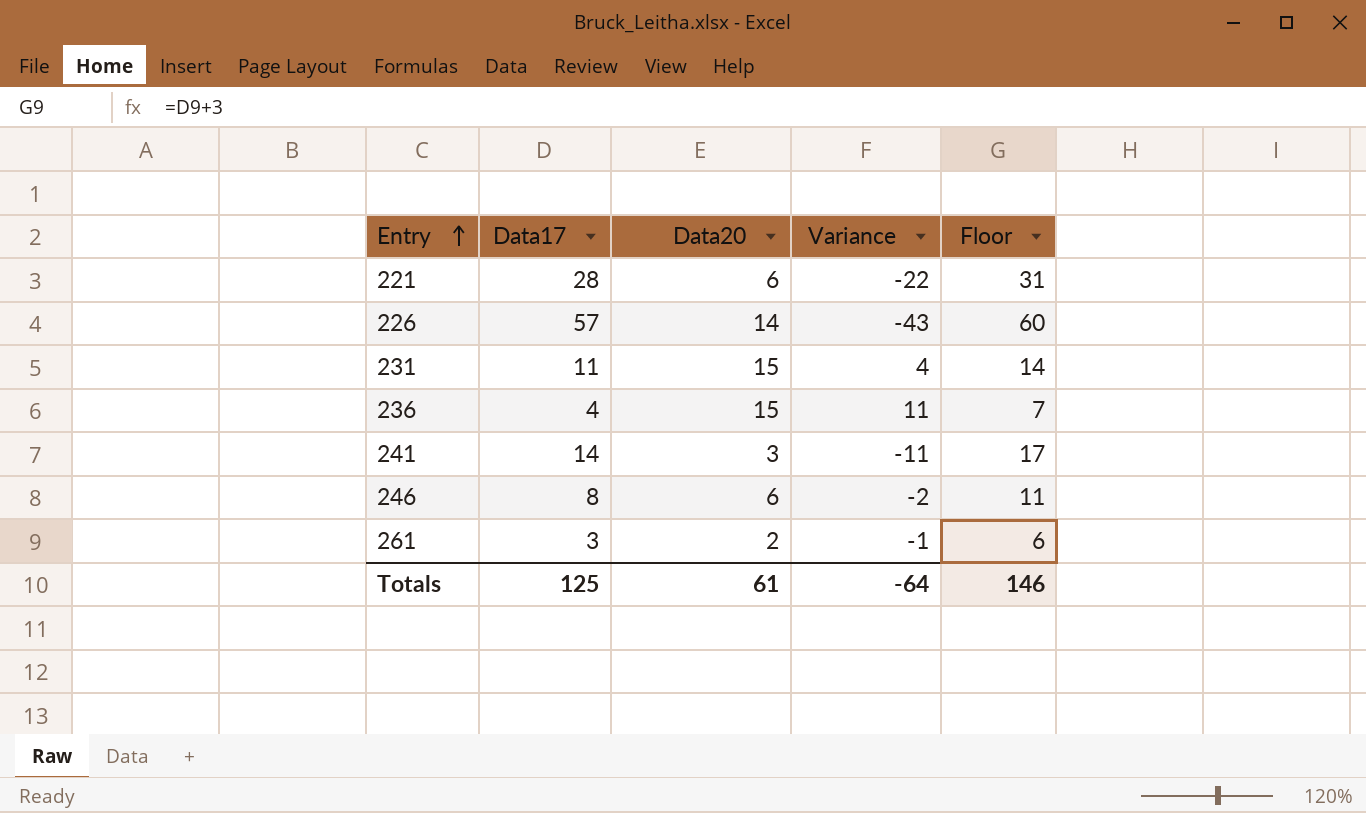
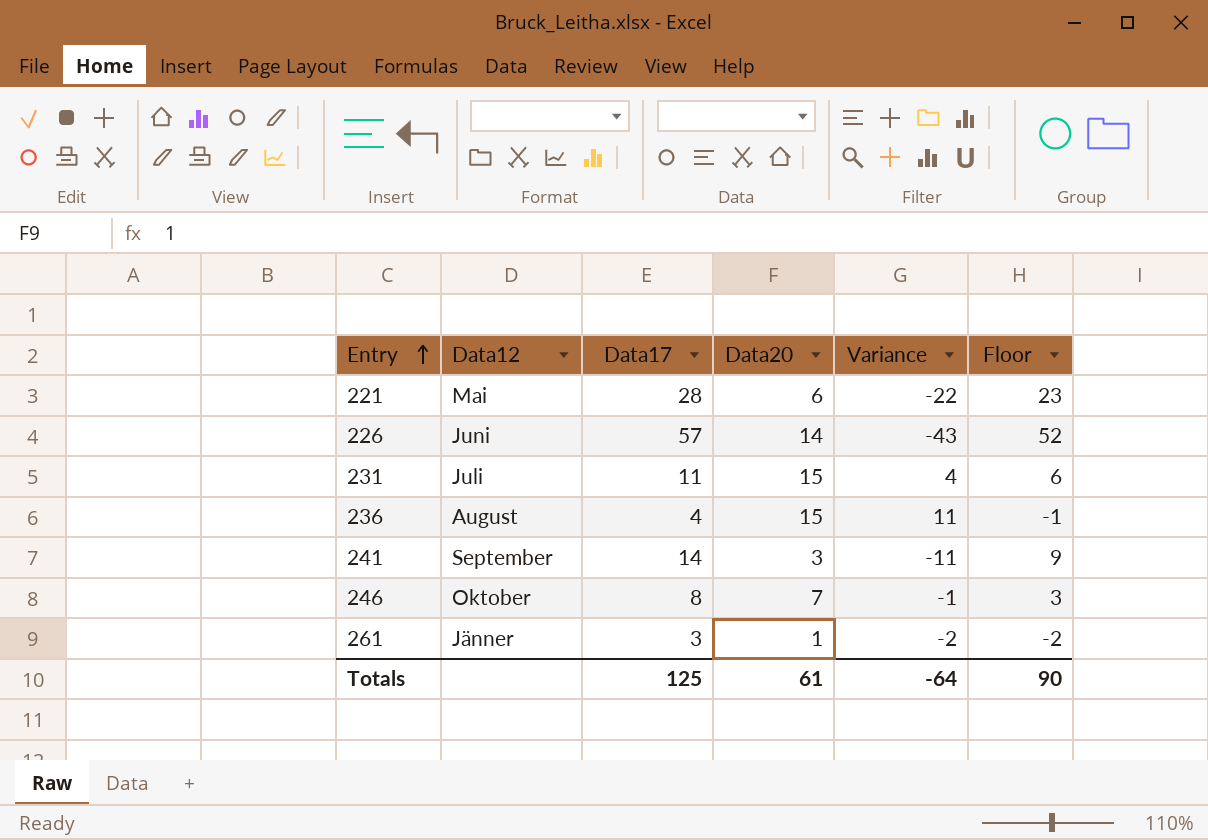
column Data12 | position: none -> 2
column Floor | formula: [Data17] + 3 -> [Data17] - 5
246 | Data20: 6 -> 7
246 | Variance: -2 -> -1
261 | Data20: 2 -> 1
261 | Variance: -1 -> -2
Totals | Floor: 146 -> 90

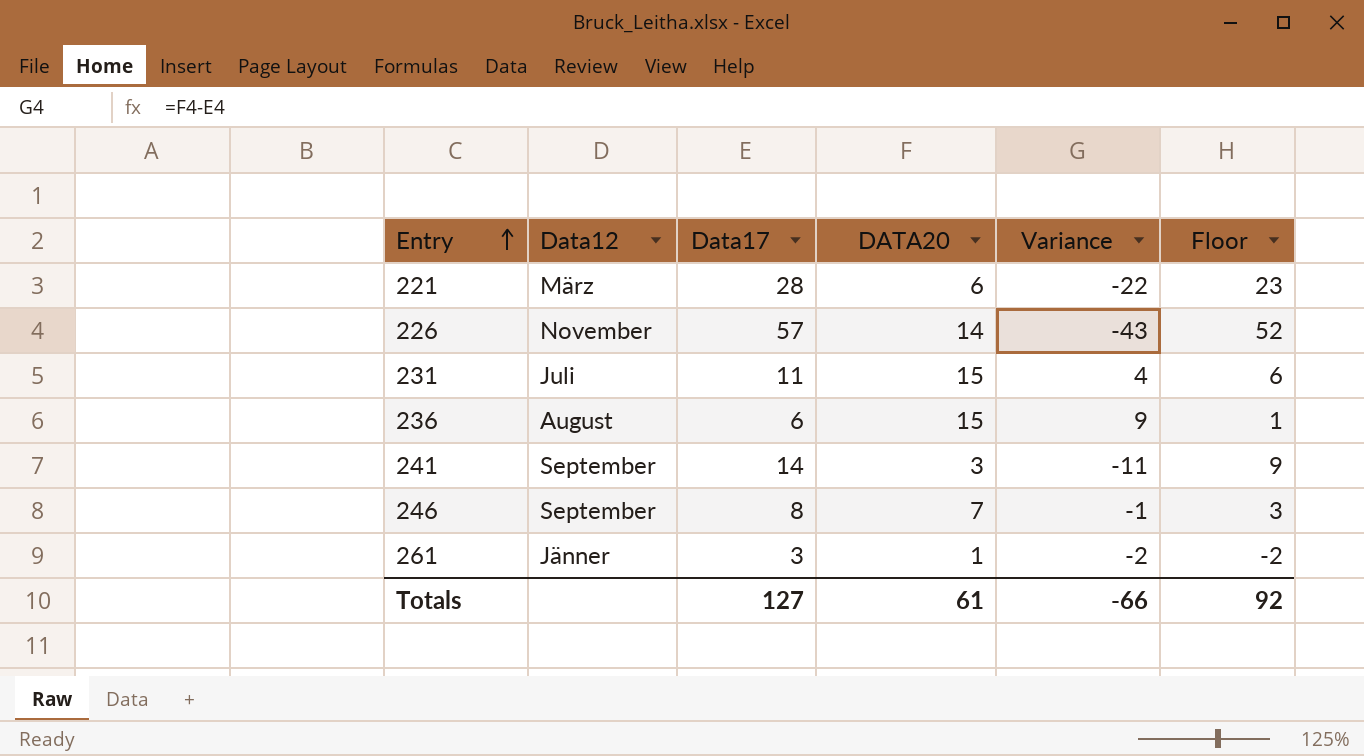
column name: Data20 -> DATA20
221 | Data12: Mai -> März
226 | Data12: Juni -> November
236 | Data17: 4 -> 6
236 | Variance: 11 -> 9
236 | Floor: -1 -> 1
246 | Data12: Oktober -> September
Totals | Data17: 125 -> 127
Totals | Variance: -64 -> -66
Totals | Floor: 90 -> 92

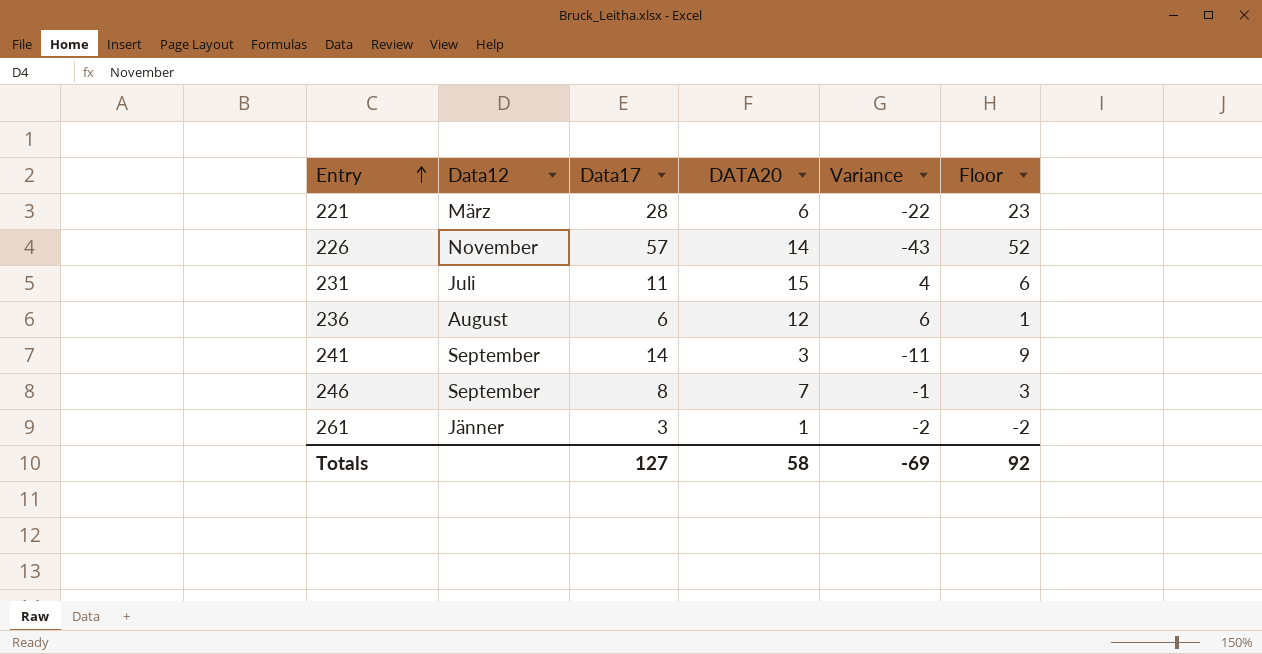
236 | DATA20: 15 -> 12
236 | Variance: 9 -> 6
Totals | DATA20: 61 -> 58
Totals | Variance: -66 -> -69

